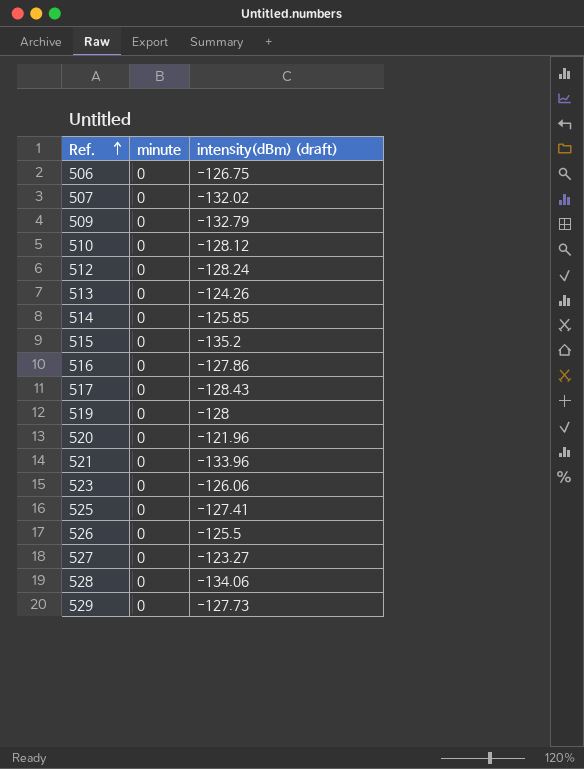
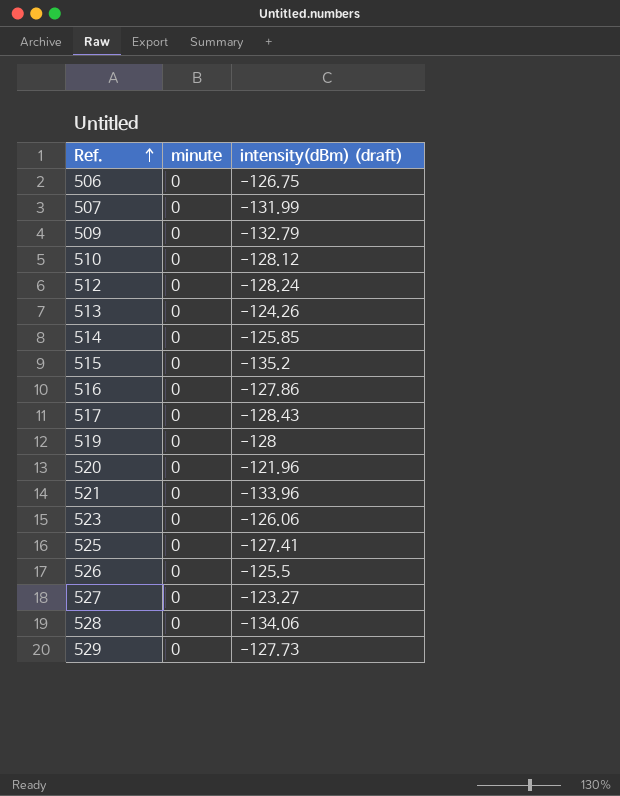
507 | intensity(dBm) (draft): -132.02 -> -131.99

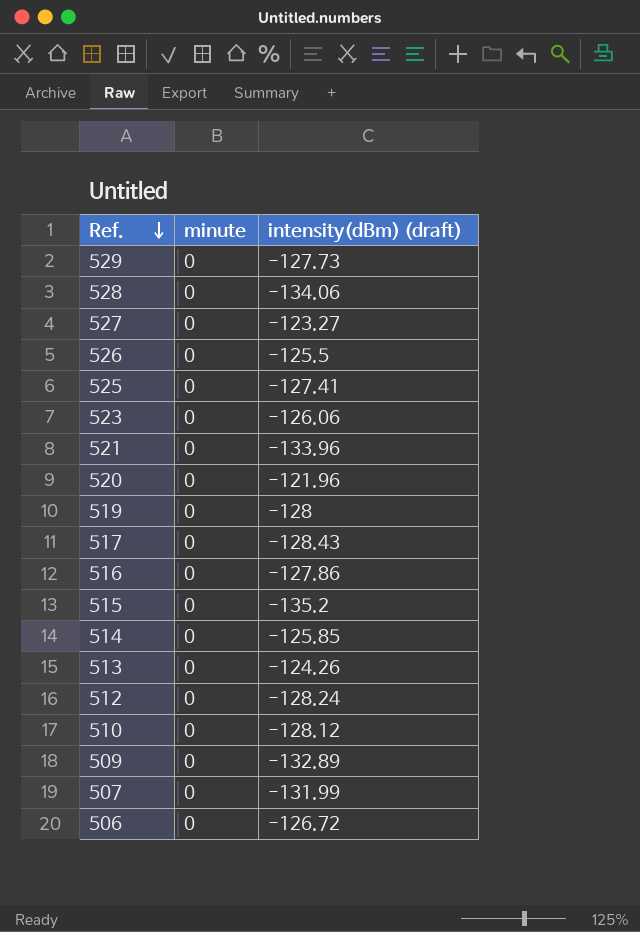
row order: Ref. ascending -> Ref. descending
509 | intensity(dBm) (draft): -132.79 -> -132.89
506 | intensity(dBm) (draft): -126.75 -> -126.72

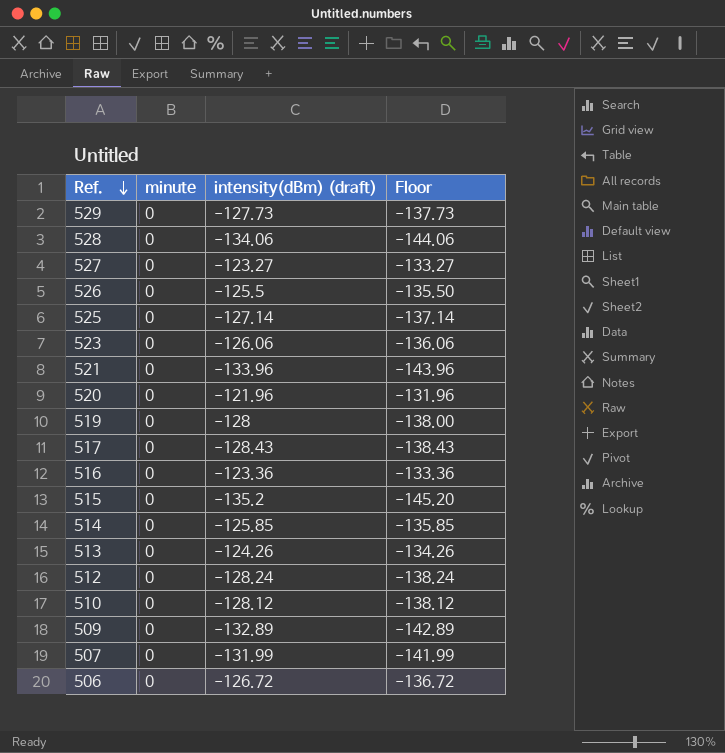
column Floor | formula: none -> [intensity(dBm) (draft)] - 10
525 | intensity(dBm) (draft): -127.41 -> -127.14
516 | intensity(dBm) (draft): -127.86 -> -123.36

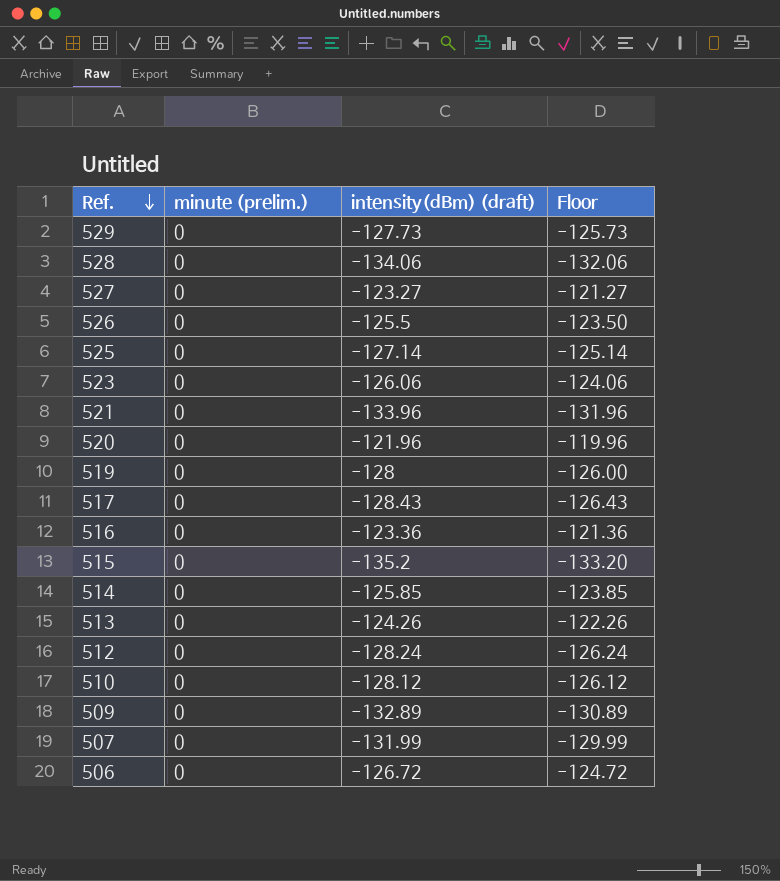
column name: minute -> minute (prelim.)
column Floor | formula: [intensity(dBm) (draft)] - 10 -> [intensity(dBm) (draft)] + 2

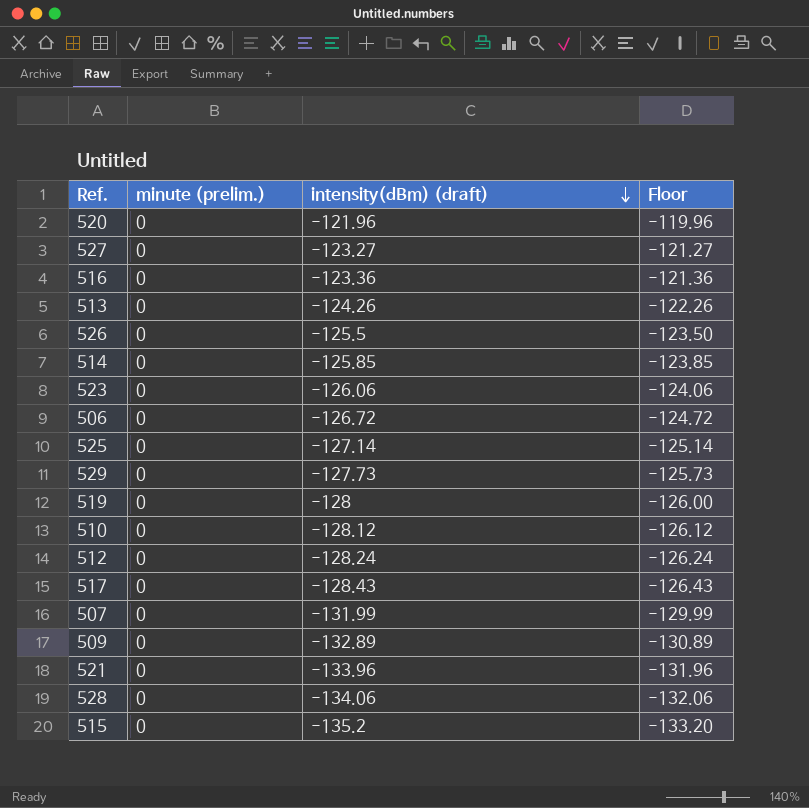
row order: Ref. descending -> intensity(dBm) (draft) descending

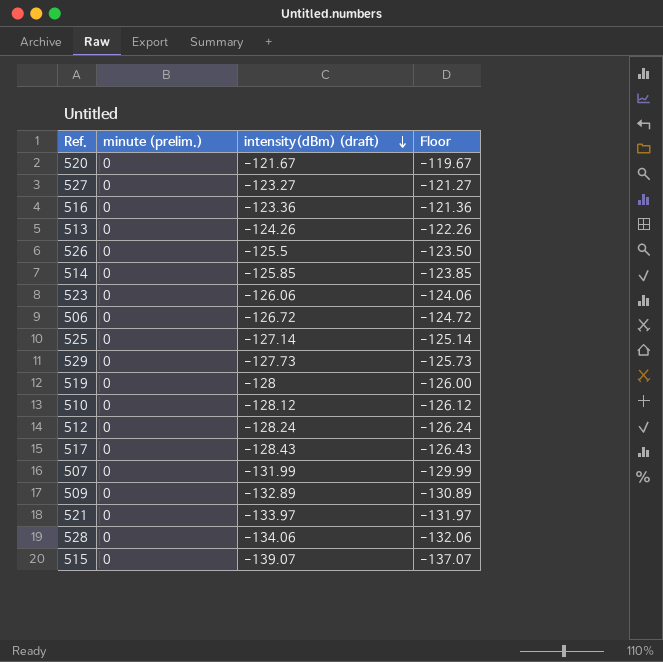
520 | intensity(dBm) (draft): -121.96 -> -121.67
520 | Floor: -119.96 -> -119.67
521 | intensity(dBm) (draft): -133.96 -> -133.97
521 | Floor: -131.96 -> -131.97
515 | intensity(dBm) (draft): -135.2 -> -139.07
515 | Floor: -133.20 -> -137.07

